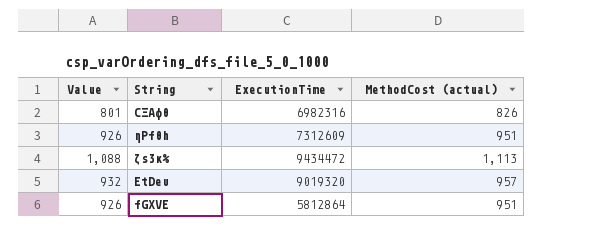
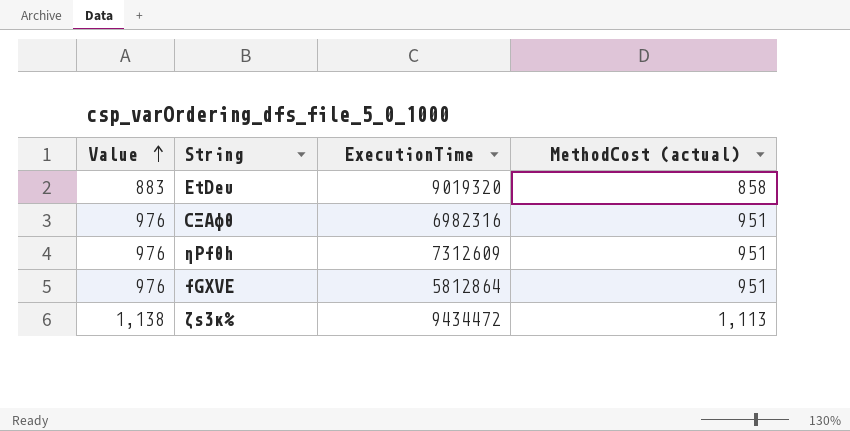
row order: none -> Value ascending
column Value | formula: [MethodCost (actual)] - 25 -> [MethodCost (actual)] + 25
EtDeυ | MethodCost (actual): 957 -> 858
CΞAφθ | MethodCost (actual): 826 -> 951

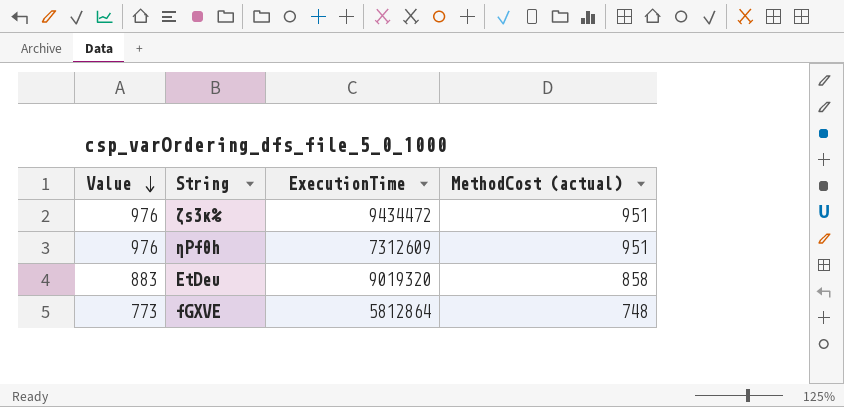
row order: Value ascending -> Value descending
row CΞAφθ: 976 | 6982316 | 951 -> none
ζs3κ% | Value: 1,138 -> 976
ζs3κ% | MethodCost (actual): 1,113 -> 951
fGXVE | Value: 976 -> 773
fGXVE | MethodCost (actual): 951 -> 748

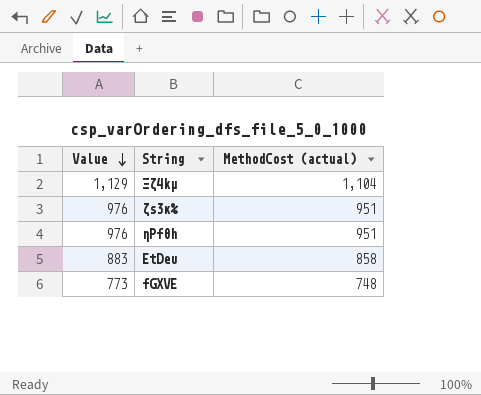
column ExecutionTime | position: 3 -> none
row Ξζ4kμ: none -> 1,129 | 1,104

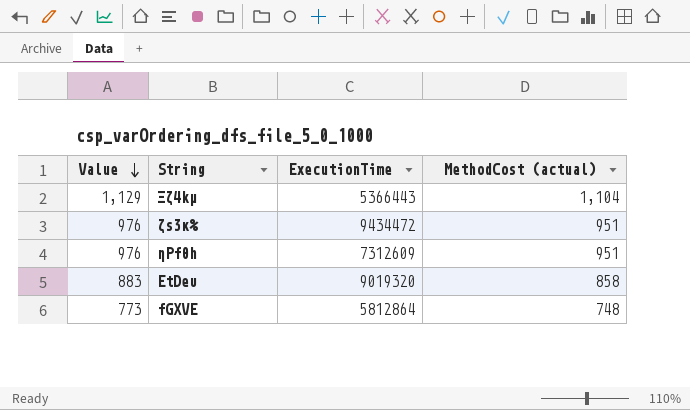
column ExecutionTime | position: none -> 3

